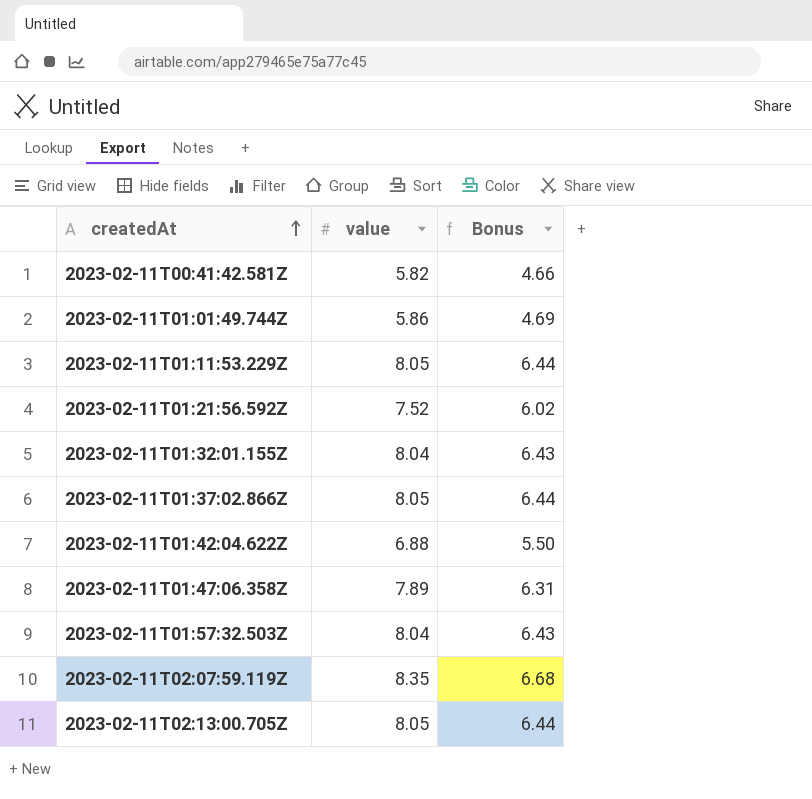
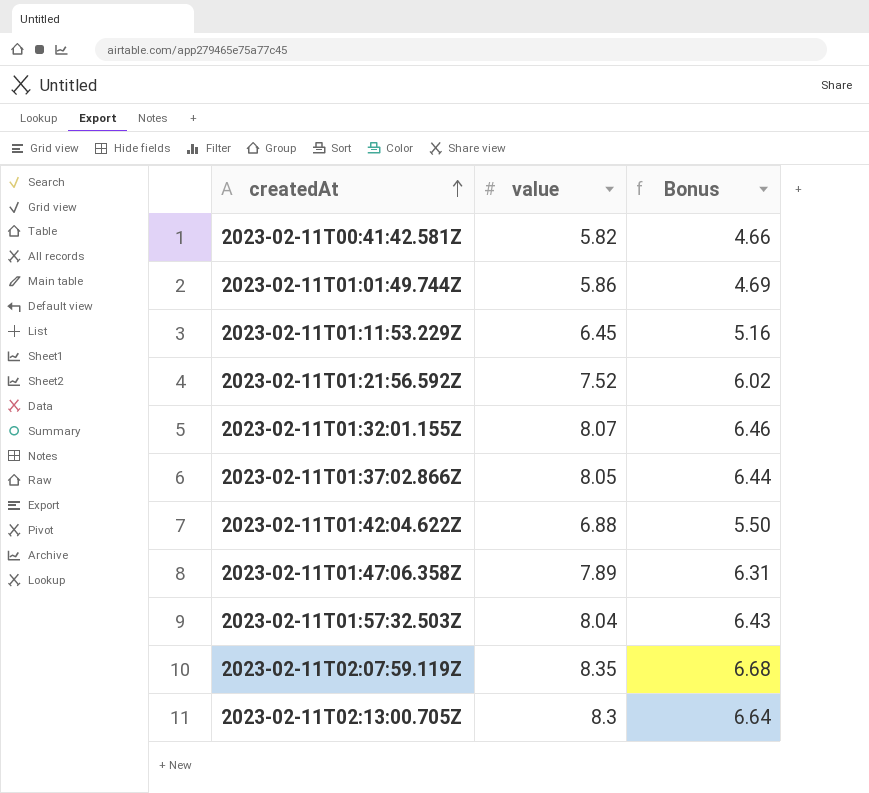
2023-02-11T01:11:53.229Z | value: 8.05 -> 6.45
2023-02-11T01:11:53.229Z | Bonus: 6.44 -> 5.16
2023-02-11T01:32:01.155Z | value: 8.04 -> 8.07
2023-02-11T01:32:01.155Z | Bonus: 6.43 -> 6.46
2023-02-11T02:13:00.705Z | value: 8.05 -> 8.3
2023-02-11T02:13:00.705Z | Bonus: 6.44 -> 6.64

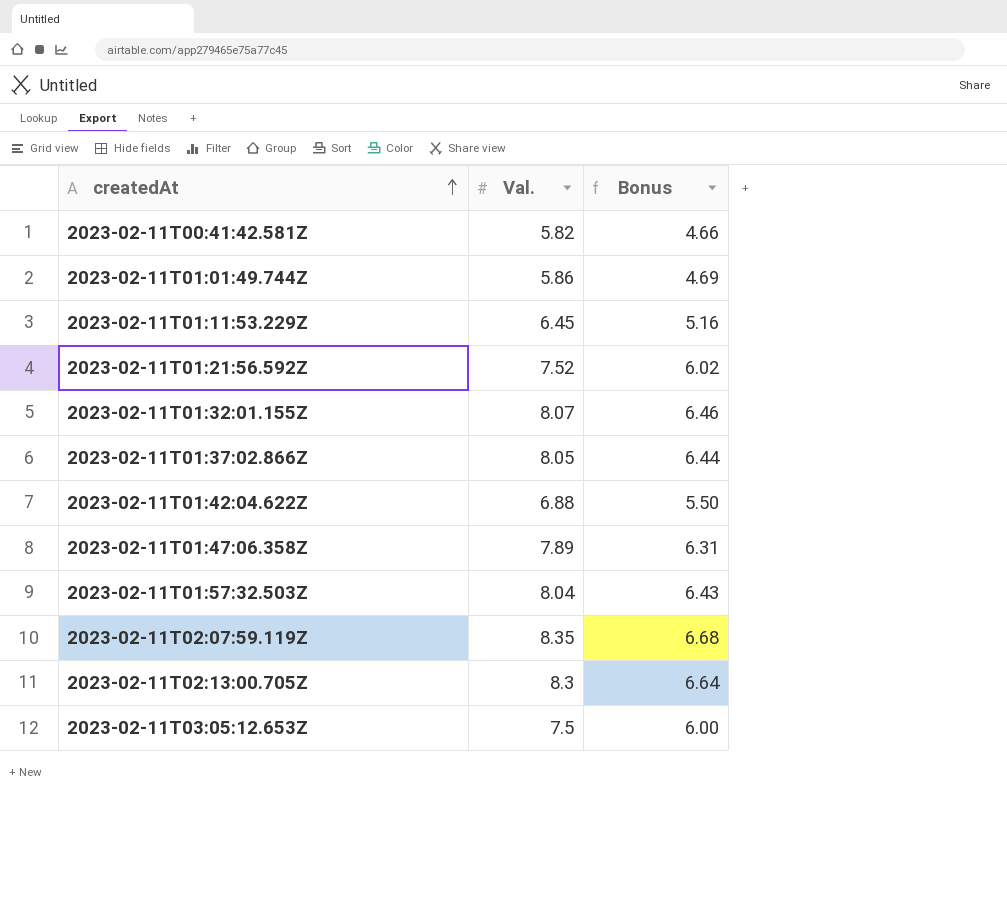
column name: value -> Val.
row 2023-02-11T03:05:12.653Z: none -> 7.5 | 6.00

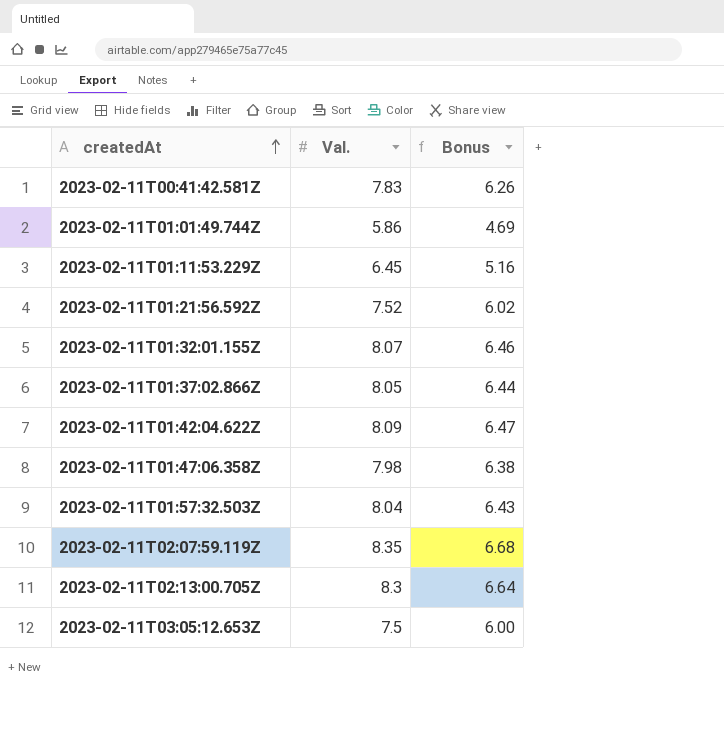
2023-02-11T00:41:42.581Z | Val.: 5.82 -> 7.83
2023-02-11T00:41:42.581Z | Bonus: 4.66 -> 6.26
2023-02-11T01:42:04.622Z | Val.: 6.88 -> 8.09
2023-02-11T01:42:04.622Z | Bonus: 5.50 -> 6.47
2023-02-11T01:47:06.358Z | Val.: 7.89 -> 7.98
2023-02-11T01:47:06.358Z | Bonus: 6.31 -> 6.38

